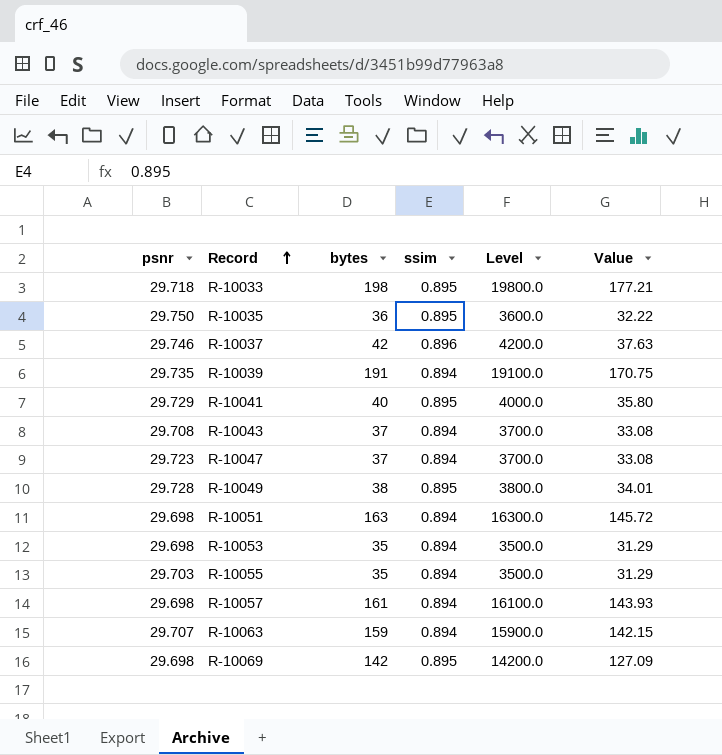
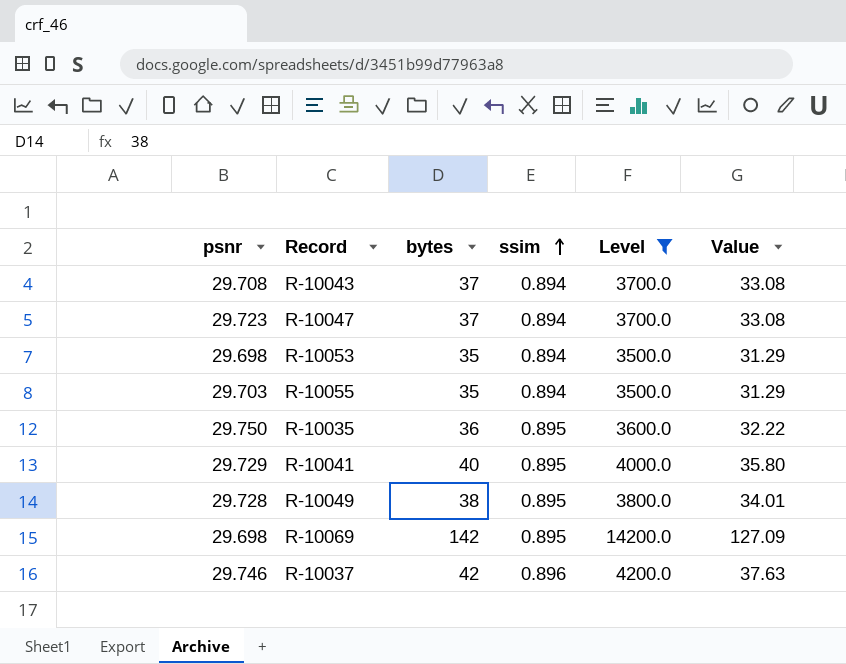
filter: none -> Level <= 14200.0
row order: Record ascending -> ssim ascending

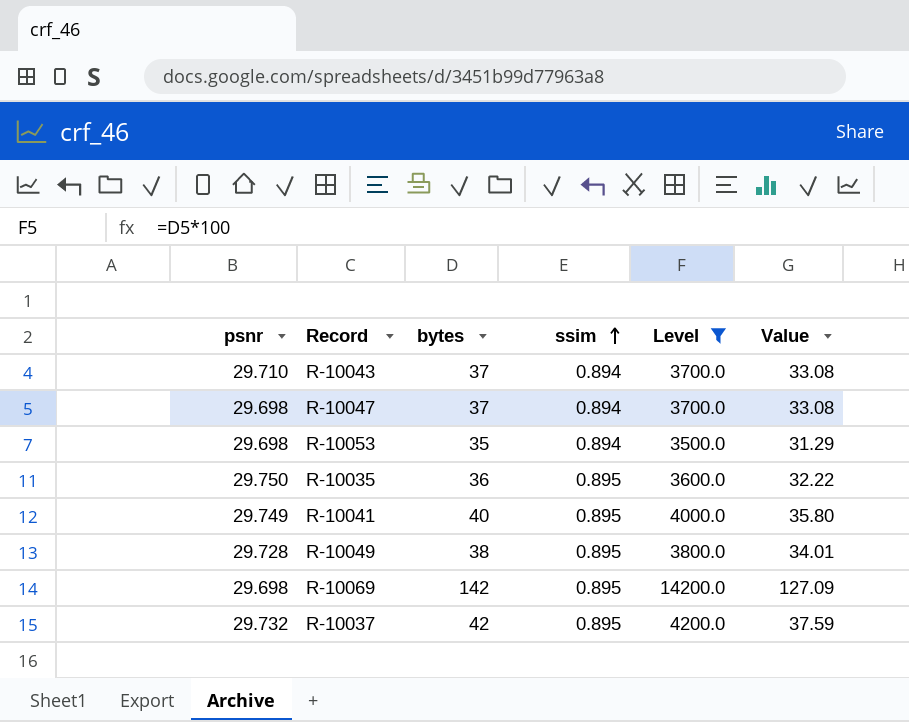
row R-10055: 29.703 | 35 | 0.894 | 3500.0 | 31.29 -> none
R-10043 | psnr: 29.708 -> 29.710
R-10047 | psnr: 29.723 -> 29.698
R-10041 | psnr: 29.729 -> 29.749
R-10037 | psnr: 29.746 -> 29.732
R-10037 | ssim: 0.896 -> 0.895
R-10037 | Value: 37.63 -> 37.59

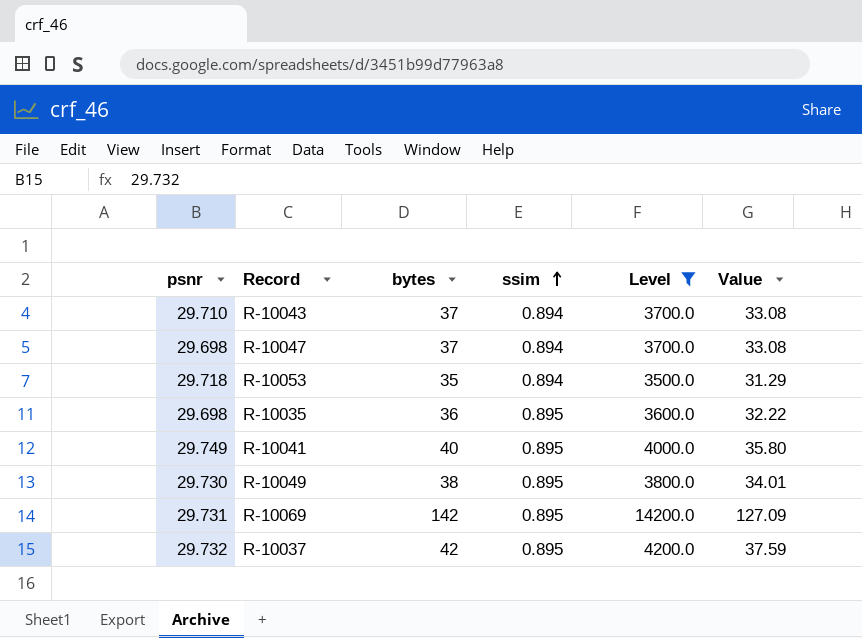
R-10053 | psnr: 29.698 -> 29.718
R-10035 | psnr: 29.750 -> 29.698
R-10049 | psnr: 29.728 -> 29.730
R-10069 | psnr: 29.698 -> 29.731

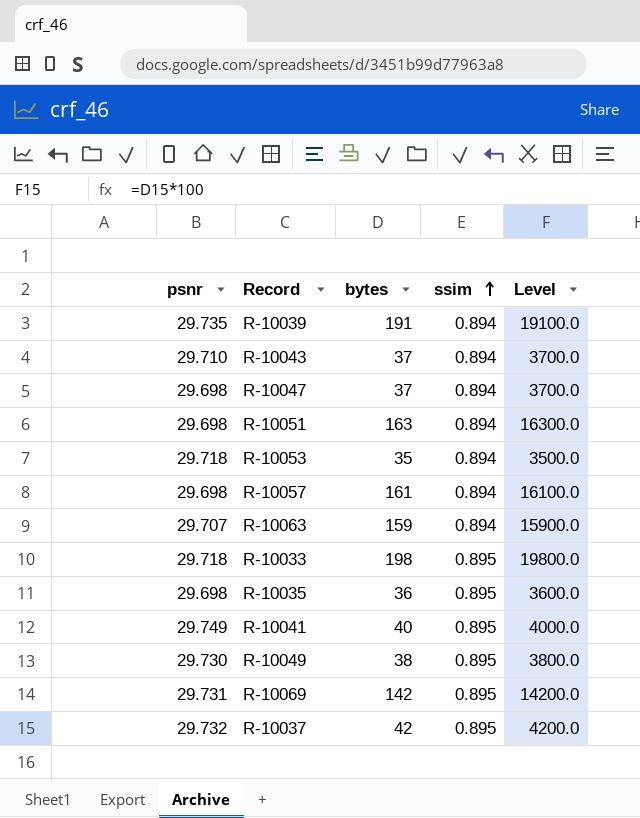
filter: Level <= 14200.0 -> none
column Value | formula: [bytes] * [ssim] -> none

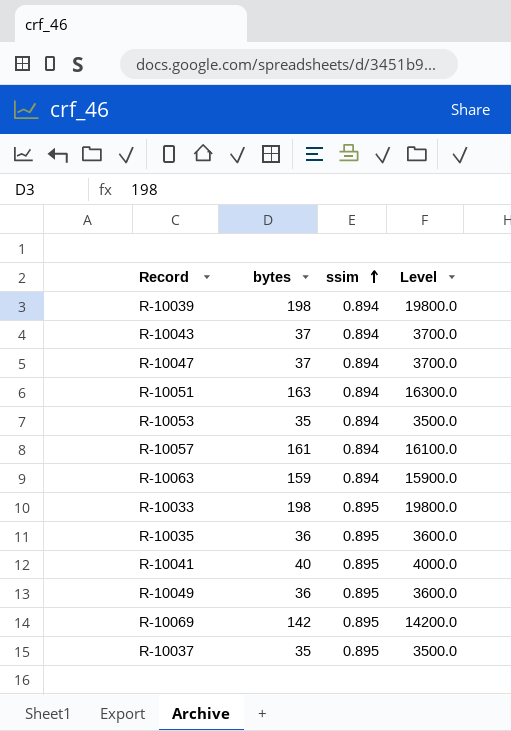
column psnr | position: 1 -> none
R-10039 | bytes: 191 -> 198
R-10039 | Level: 19100.0 -> 19800.0
R-10049 | bytes: 38 -> 36
R-10049 | Level: 3800.0 -> 3600.0
R-10037 | bytes: 42 -> 35
R-10037 | Level: 4200.0 -> 3500.0

